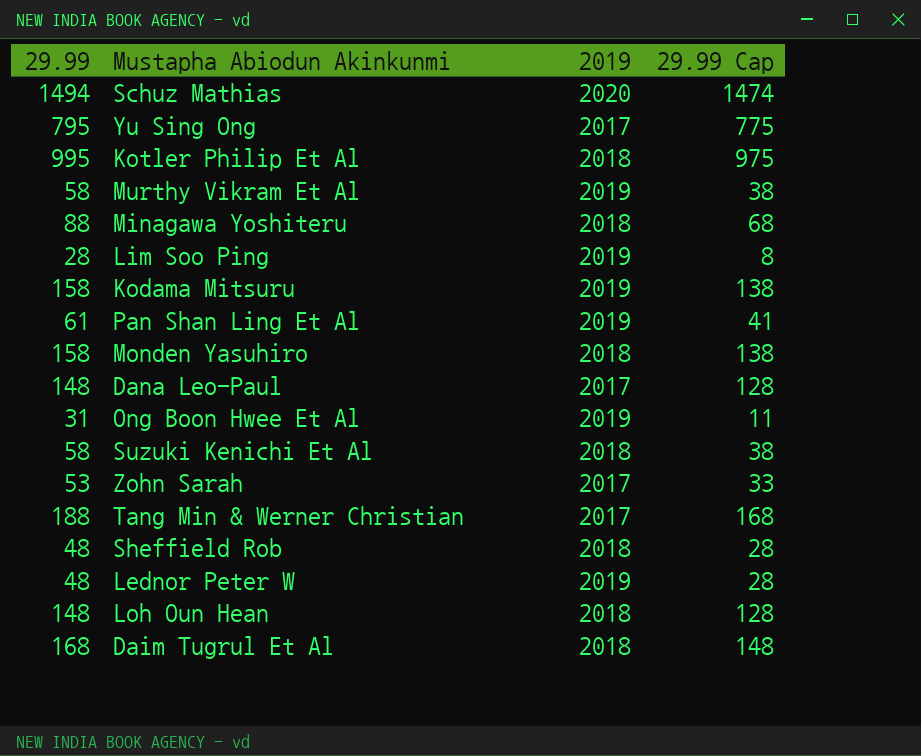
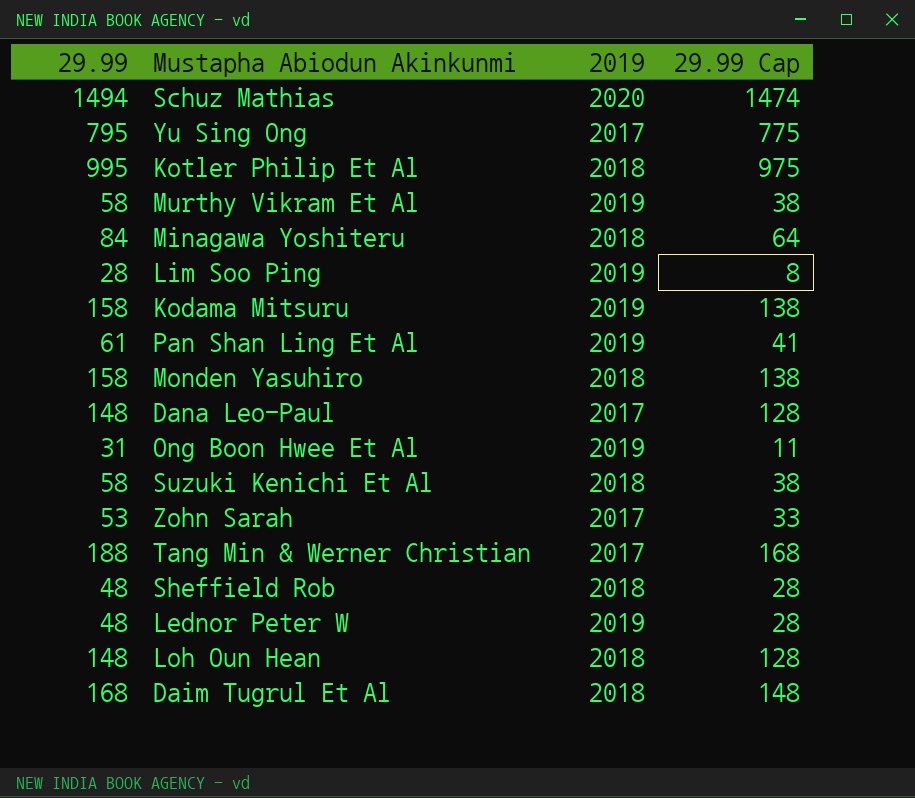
Minagawa Yoshiteru | 29.99: 88 -> 84
Minagawa Yoshiteru | 29.99 Cap: 68 -> 64

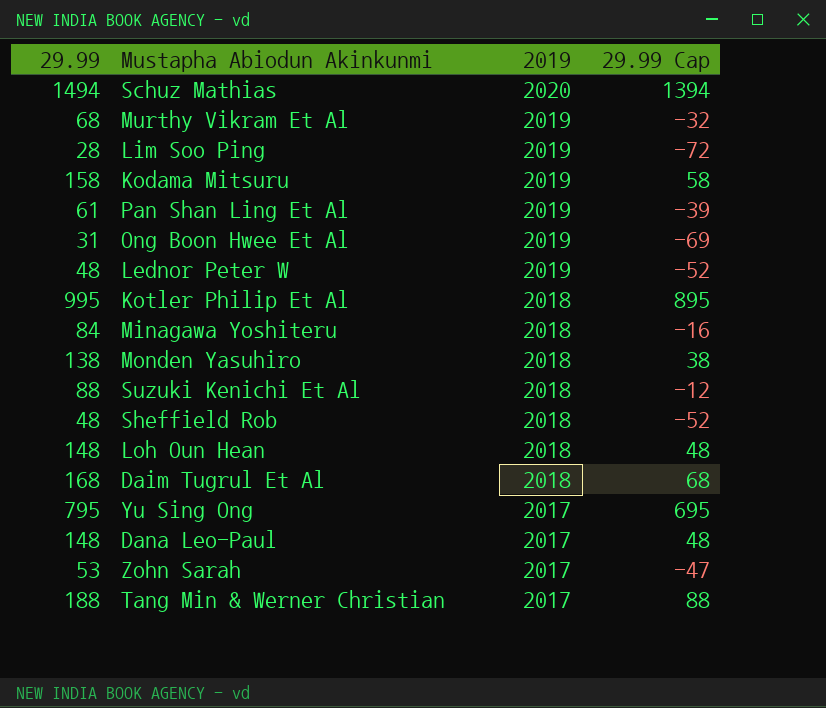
row order: none -> 2019 descending
column 29.99 Cap | formula: [29.99] - 20 -> [29.99] - 100
Murthy Vikram Et Al | 29.99: 58 -> 68
Monden Yasuhiro | 29.99: 158 -> 138
Suzuki Kenichi Et Al | 29.99: 58 -> 88

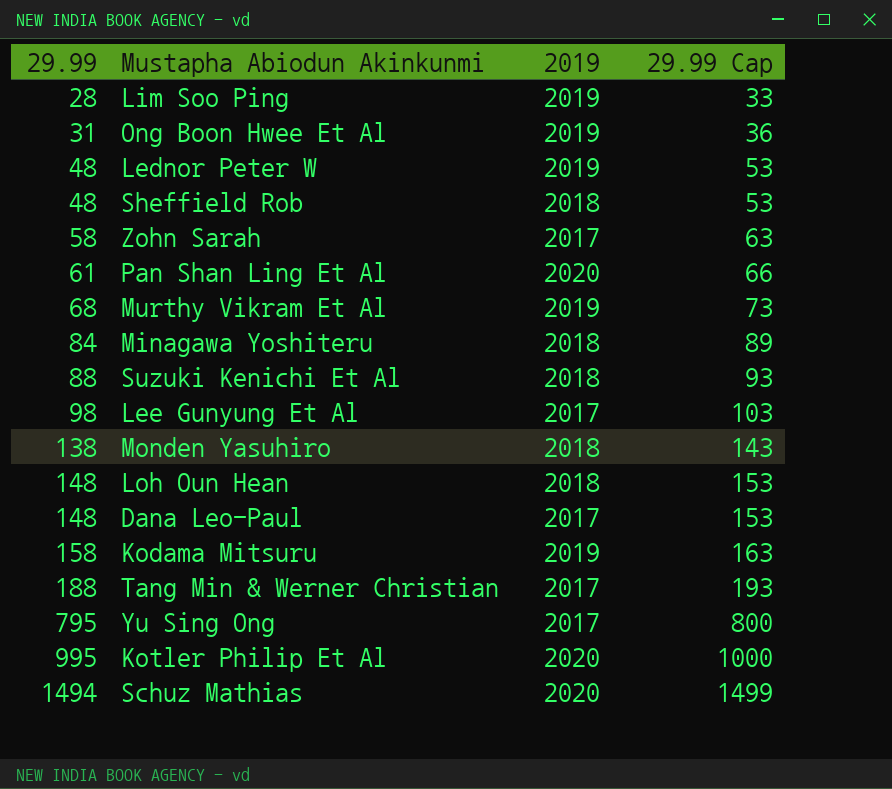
row order: 2019 descending -> 29.99 ascending
column 29.99 Cap | formula: [29.99] - 100 -> [29.99] + 5
row Daim Tugrul Et Al: 168 | 2018 | 68 -> none
Zohn Sarah | 29.99: 53 -> 58
Pan Shan Ling Et Al | 2019: 2019 -> 2020
row Lee Gunyung Et Al: none -> 98 | 2017 | 103
Kotler Philip Et Al | 2019: 2018 -> 2020

